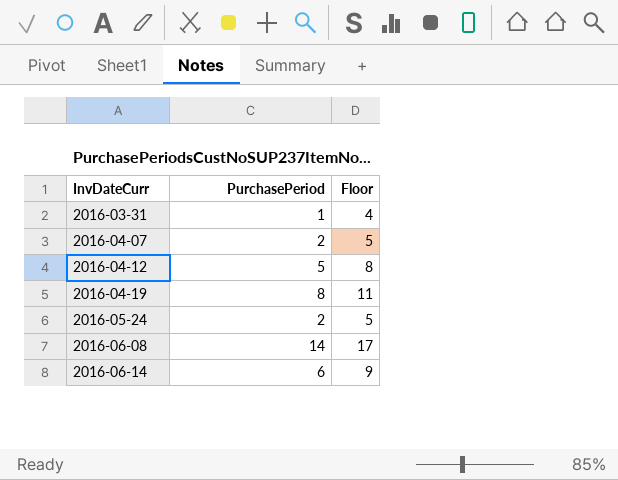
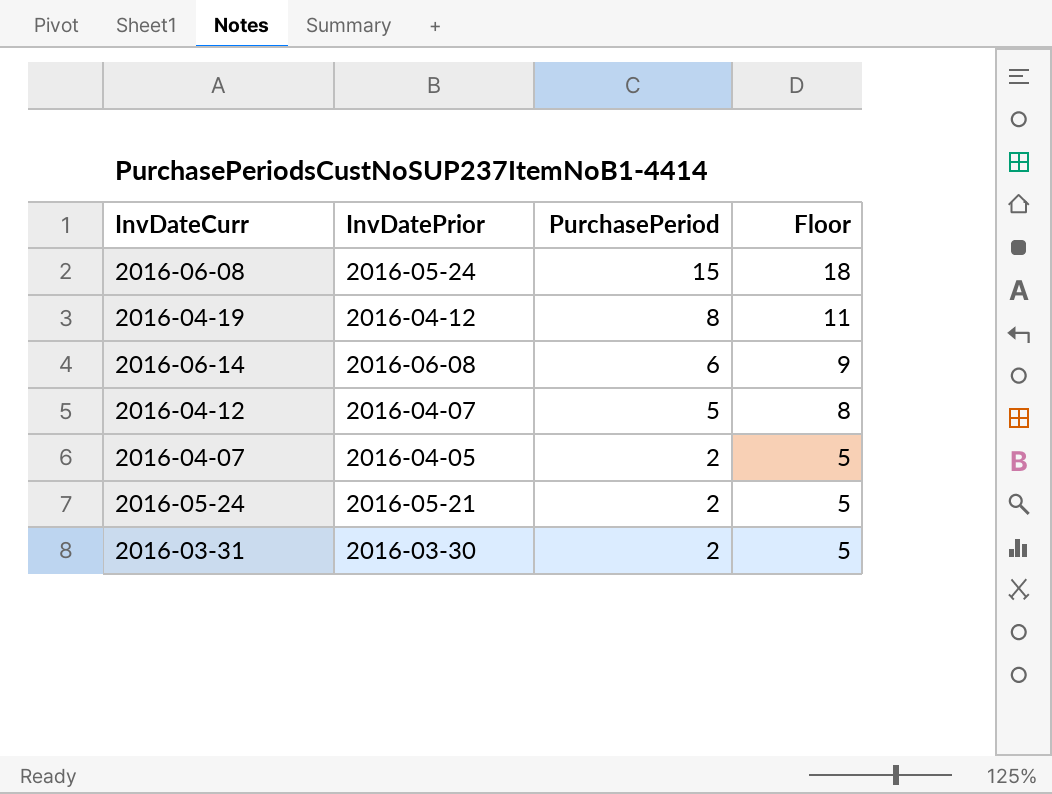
row order: InvDateCurr ascending -> PurchasePeriod descending
column InvDatePrior | position: none -> 2
2016-06-08 | PurchasePeriod: 14 -> 15
2016-06-08 | Floor: 17 -> 18
2016-03-31 | PurchasePeriod: 1 -> 2
2016-03-31 | Floor: 4 -> 5

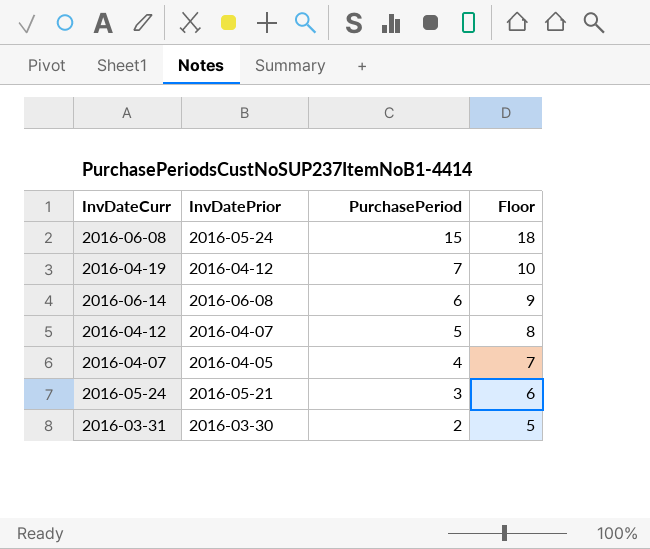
2016-04-19 | PurchasePeriod: 8 -> 7
2016-04-19 | Floor: 11 -> 10
2016-04-07 | PurchasePeriod: 2 -> 4
2016-04-07 | Floor: 5 -> 7
2016-05-24 | PurchasePeriod: 2 -> 3
2016-05-24 | Floor: 5 -> 6

